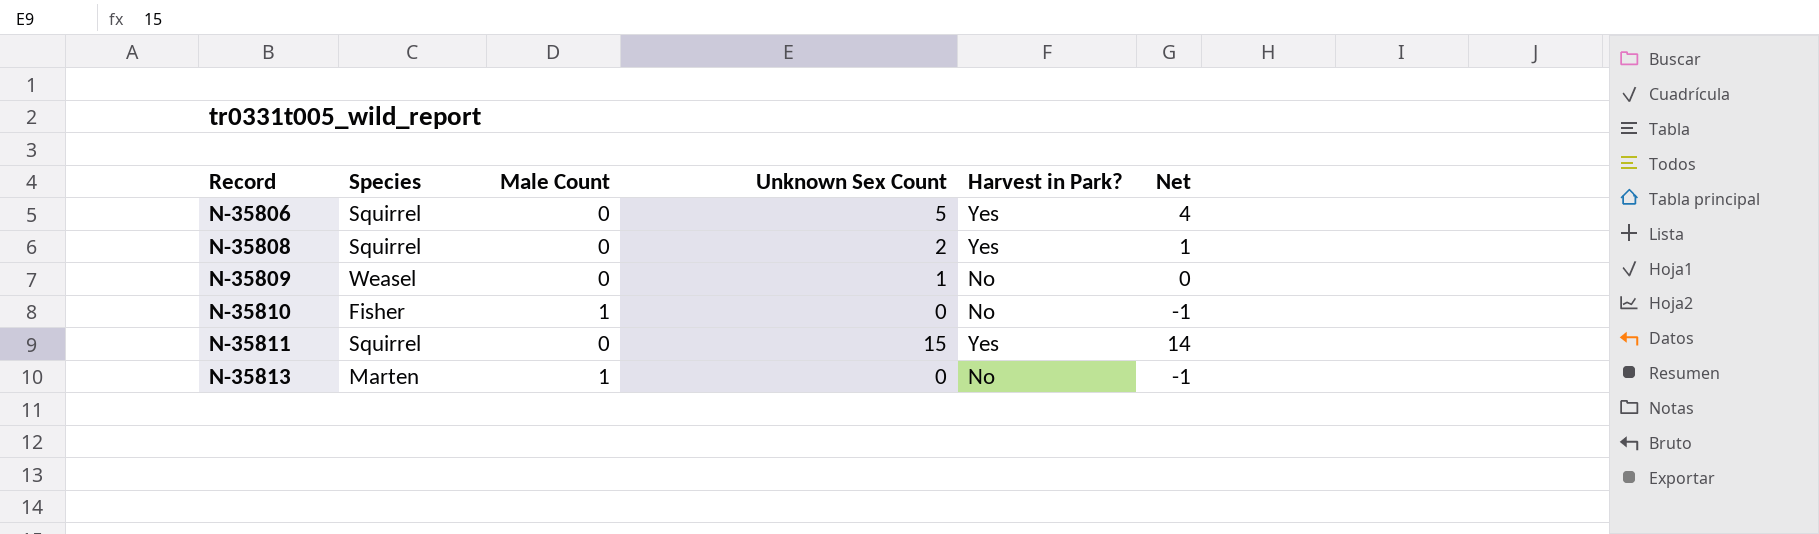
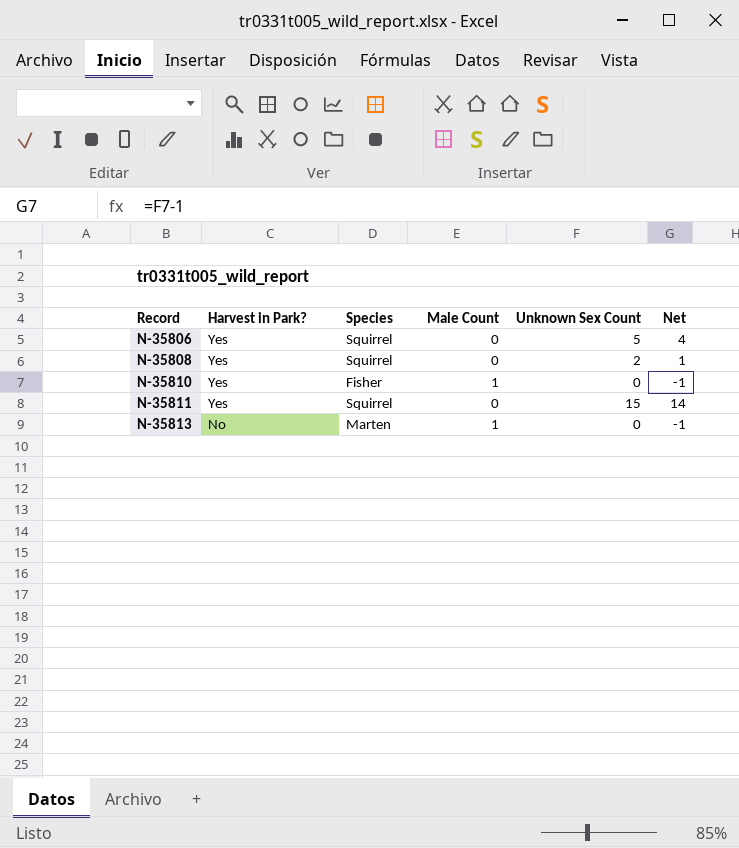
column Harvest in Park? | position: 5 -> 2
row N-35809: Weasel | 0 | 1 | No | 0 -> none
N-35810 | Harvest in Park?: No -> Yes

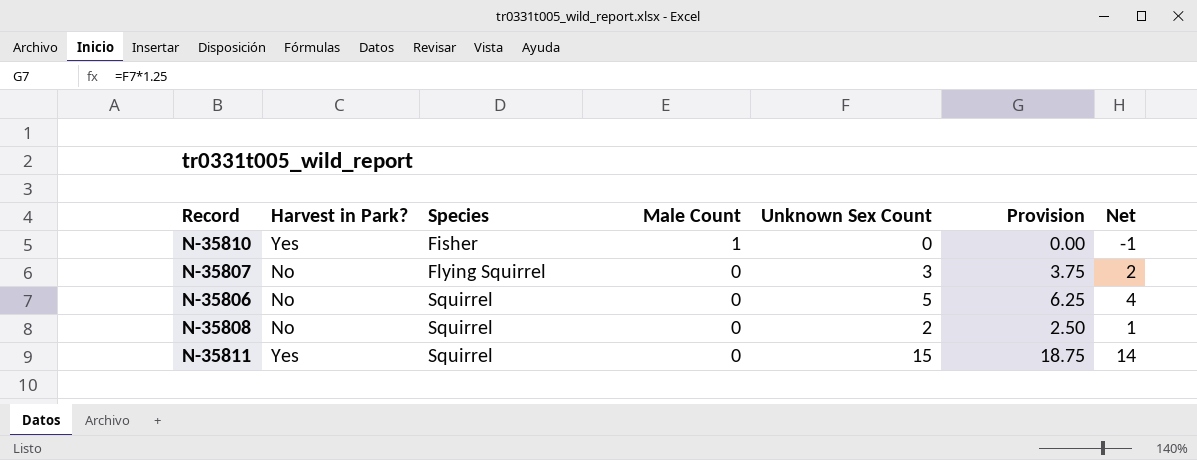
row order: Record ascending -> Species ascending
column Provision | formula: none -> [Unknown Sex Count] * 1.25
row N-35813: No | Marten | 1 | 0 | -1 -> none
row N-35807: none -> No | Flying Squirrel | 0 | 3 | 3.75 | 2
N-35806 | Harvest in Park?: Yes -> No
N-35808 | Harvest in Park?: Yes -> No

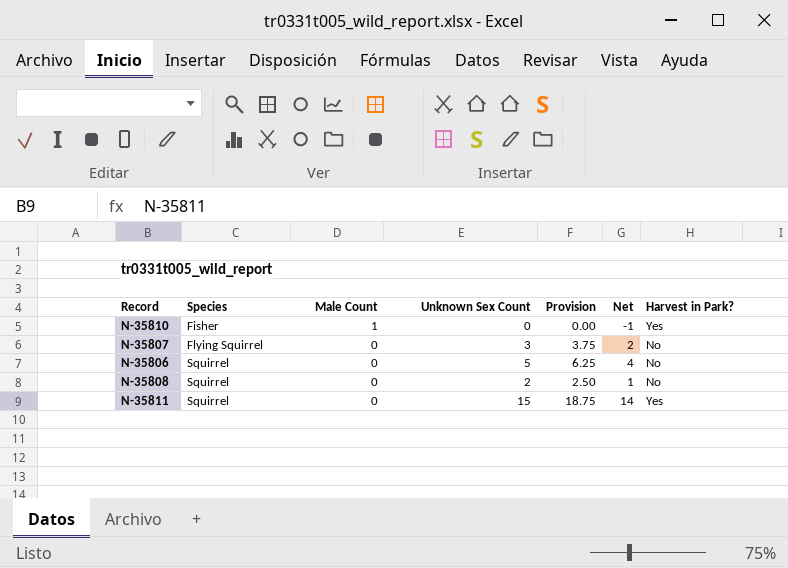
column Harvest in Park? | position: 2 -> 7

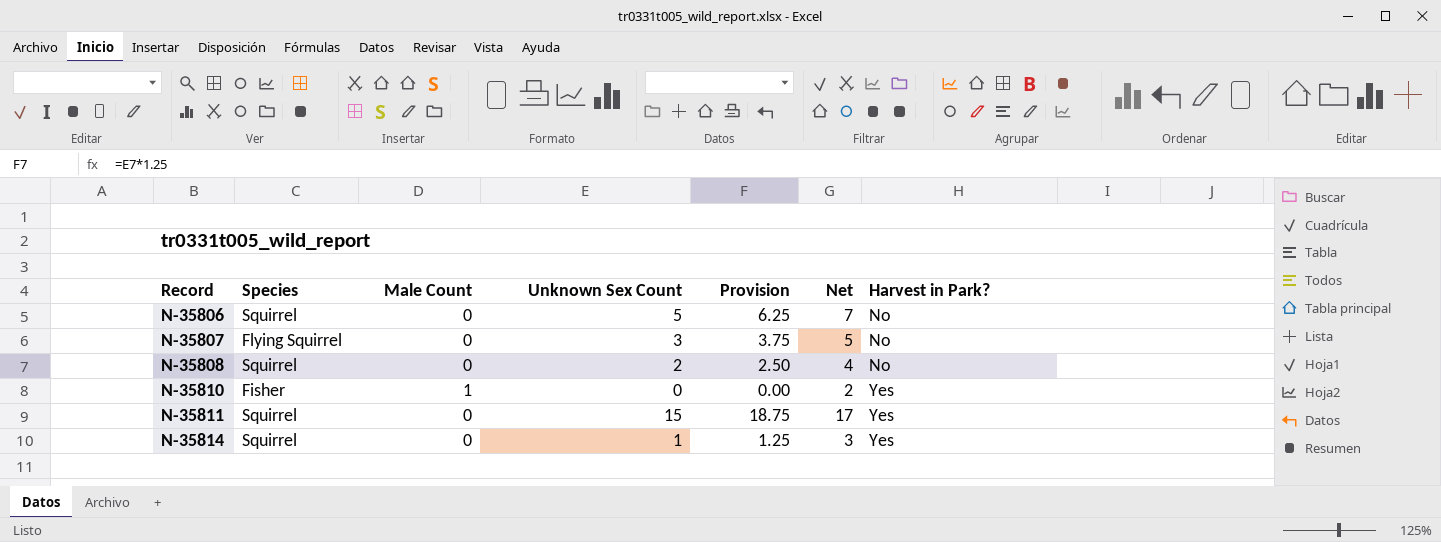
row order: Species ascending -> Record ascending
column Net | formula: [Unknown Sex Count] - 1 -> [Unknown Sex Count] + 2
row N-35814: none -> Squirrel | 0 | 1 | 1.25 | 3 | Yes

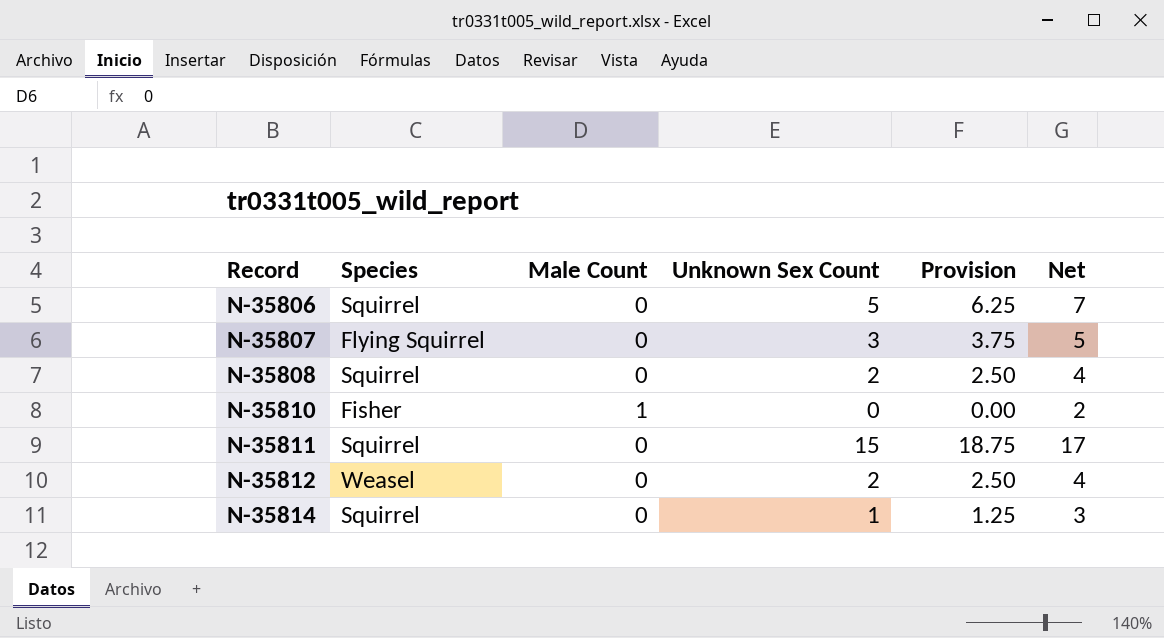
column Harvest in Park? | position: 7 -> none
row N-35812: none -> Weasel | 0 | 2 | 2.50 | 4

